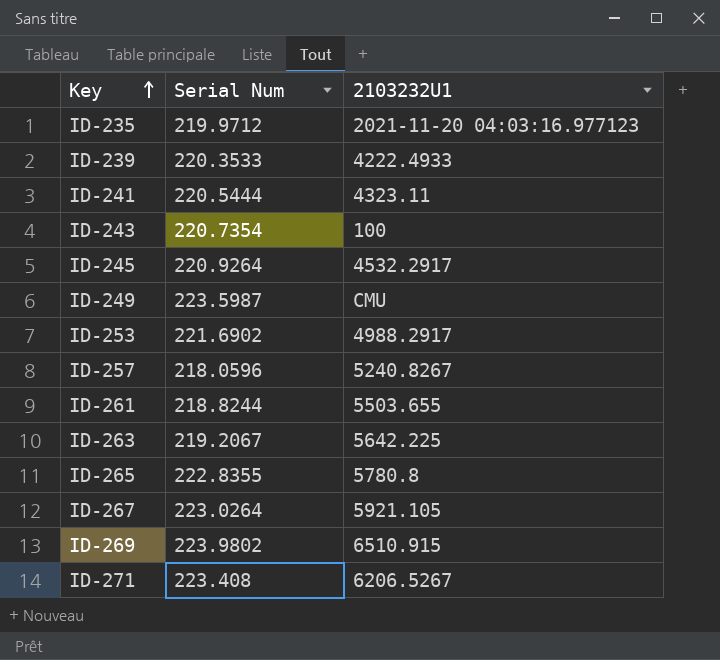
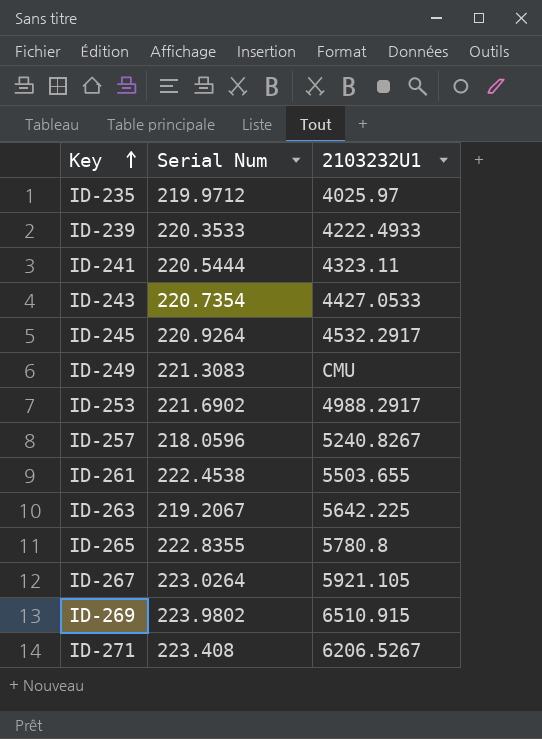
ID-235 | 2103232U1: 2021-11-20 04:03:16.977123 -> 4025.97
ID-243 | 2103232U1: 100 -> 4427.0533
ID-249 | Serial Num: 223.5987 -> 221.3083
ID-261 | Serial Num: 218.8244 -> 222.4538

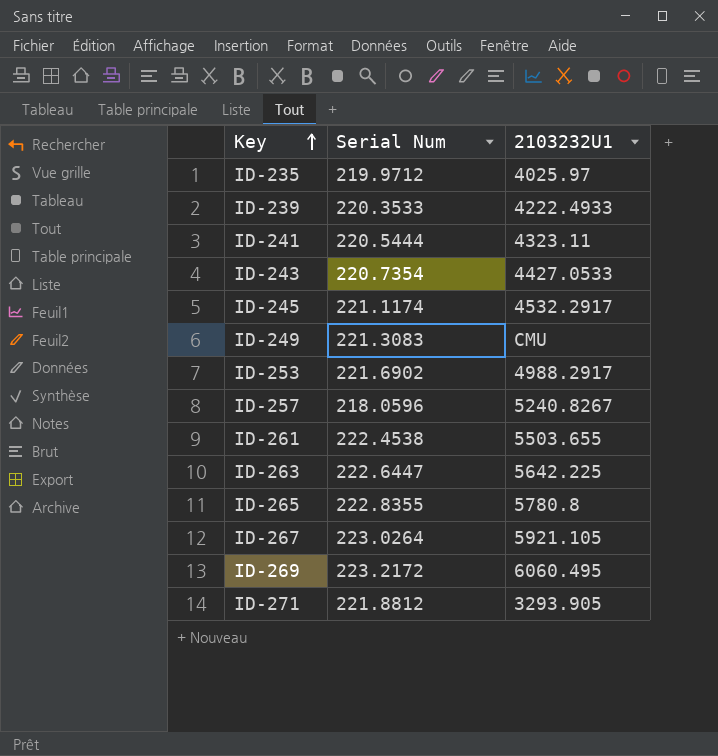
ID-245 | Serial Num: 220.9264 -> 221.1174
ID-263 | Serial Num: 219.2067 -> 222.6447
ID-269 | Serial Num: 223.9802 -> 223.2172
ID-269 | 2103232U1: 6510.915 -> 6060.495
ID-271 | Serial Num: 223.408 -> 221.8812
ID-271 | 2103232U1: 6206.5267 -> 3293.905

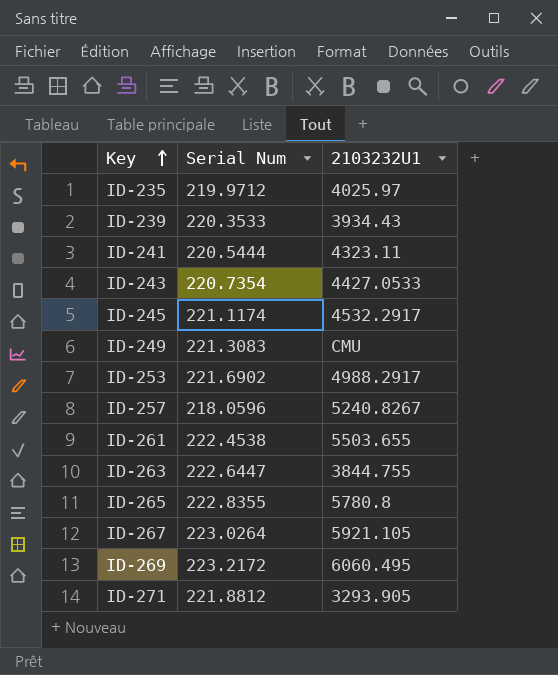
ID-239 | 2103232U1: 4222.4933 -> 3934.43
ID-263 | 2103232U1: 5642.225 -> 3844.755

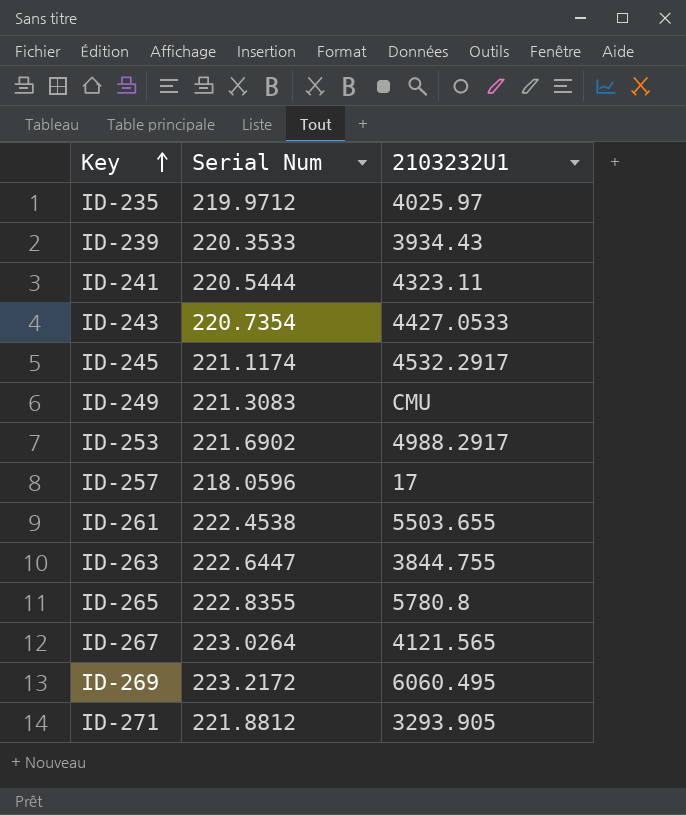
ID-257 | 2103232U1: 5240.8267 -> 17
ID-267 | 2103232U1: 5921.105 -> 4121.565

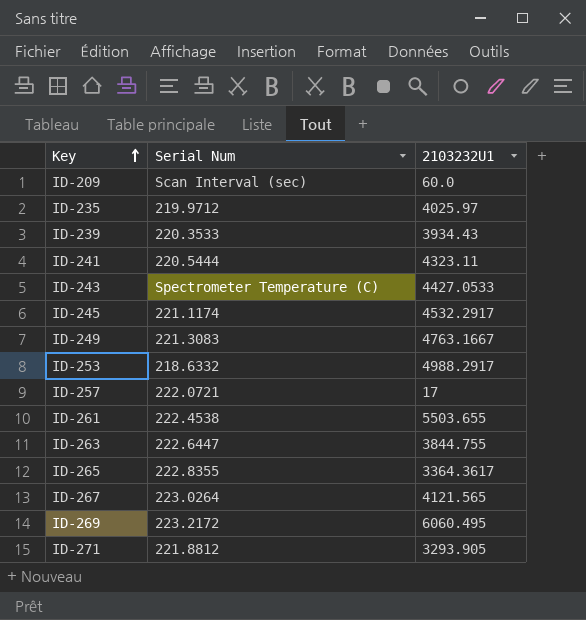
row ID-209: none -> Scan Interval (sec) | 60.0
ID-243 | Serial Num: 220.7354 -> Spectrometer Temperature (C)
ID-249 | 2103232U1: CMU -> 4763.1667
ID-253 | Serial Num: 221.6902 -> 218.6332
ID-257 | Serial Num: 218.0596 -> 222.0721
ID-265 | 2103232U1: 5780.8 -> 3364.3617

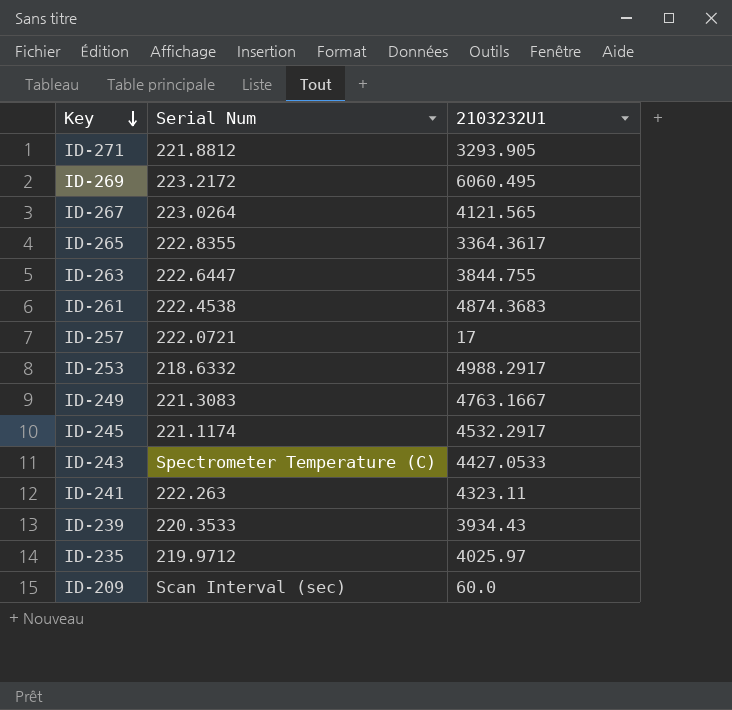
row order: Key ascending -> Key descending
ID-261 | 2103232U1: 5503.655 -> 4874.3683
ID-241 | Serial Num: 220.5444 -> 222.263

